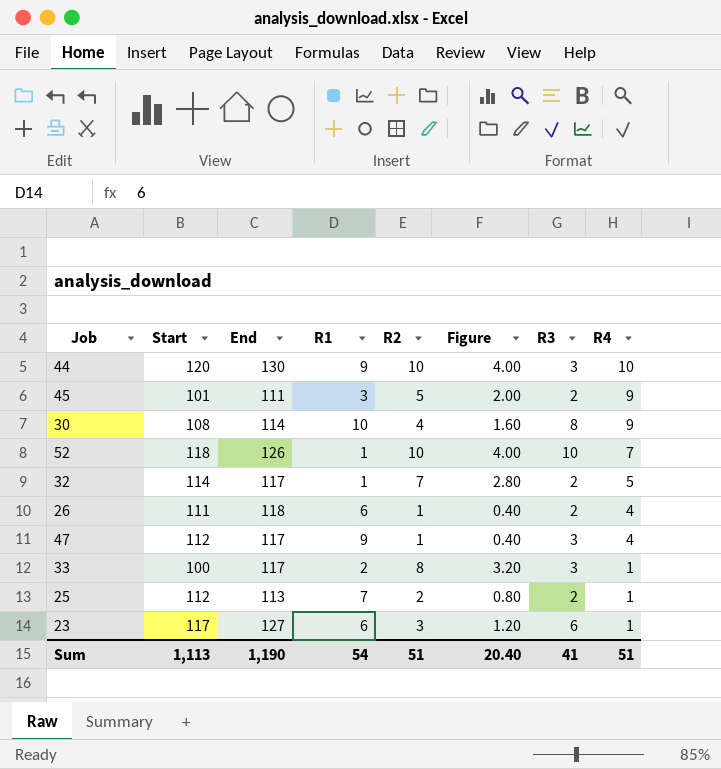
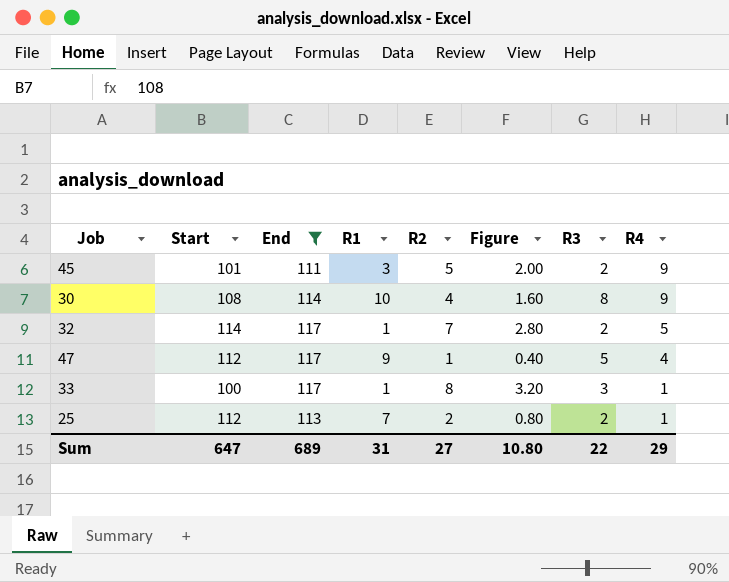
filter: none -> End <= 117
47 | R3: 3 -> 5
33 | R1: 2 -> 1
Sum | Start: 1,113 -> 647
Sum | End: 1,190 -> 689
Sum | R1: 54 -> 31
Sum | R2: 51 -> 27
Sum | Figure: 20.40 -> 10.80
Sum | R3: 41 -> 22
Sum | R4: 51 -> 29

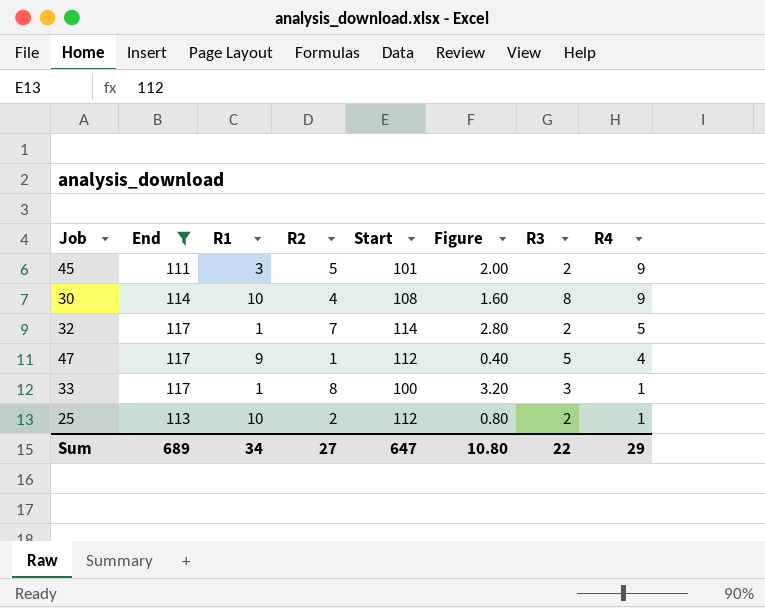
column Start | position: 2 -> 5
25 | R1: 7 -> 10
Sum | R1: 31 -> 34

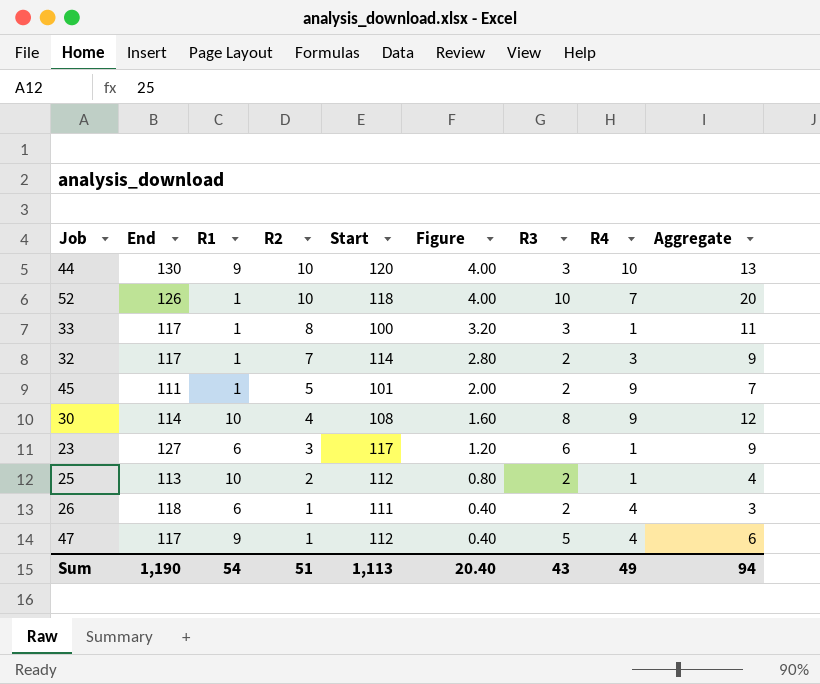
filter: End <= 117 -> none
row order: R4 descending -> R2 descending
column Aggregate | formula: none -> [R2] + [R3]
32 | R4: 5 -> 3
45 | R1: 3 -> 1
Sum | End: 689 -> 1,190
Sum | R1: 34 -> 54
Sum | R2: 27 -> 51
Sum | Start: 647 -> 1,113
Sum | Figure: 10.80 -> 20.40
Sum | R3: 22 -> 43
Sum | R4: 29 -> 49

